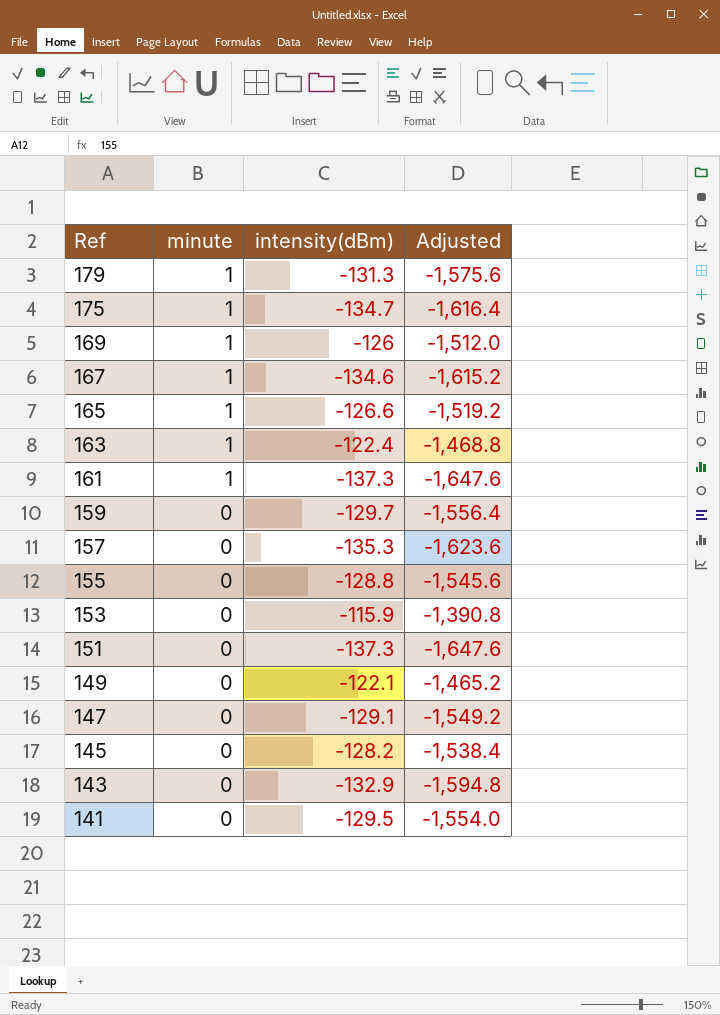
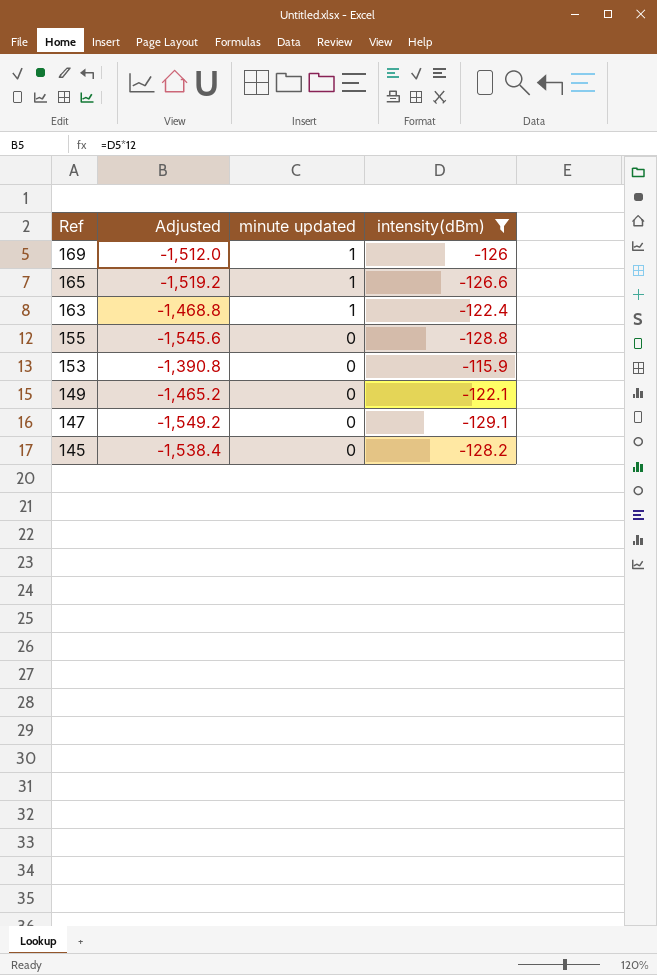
filter: none -> intensity(dBm) >= -129.1
column Adjusted | position: 4 -> 2
column name: minute -> minute updated

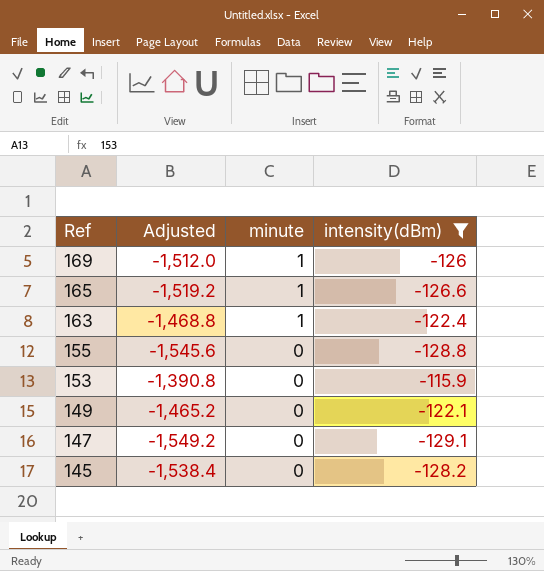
column name: minute updated -> minute

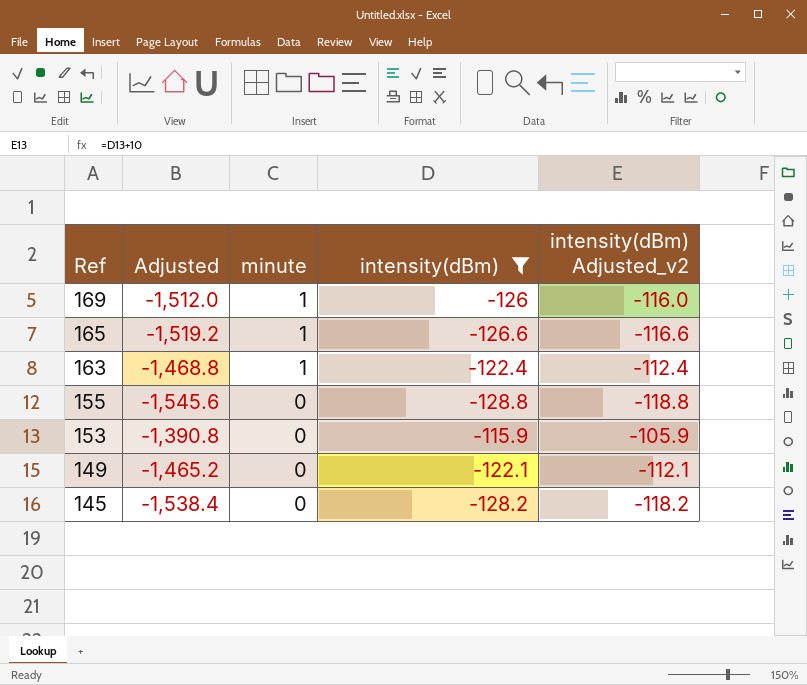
column intensity(dBm) Adjusted_v2 | formula: none -> [intensity(dBm)] + 10
row 147: -1,549.2 | 0 | -129.1 -> none

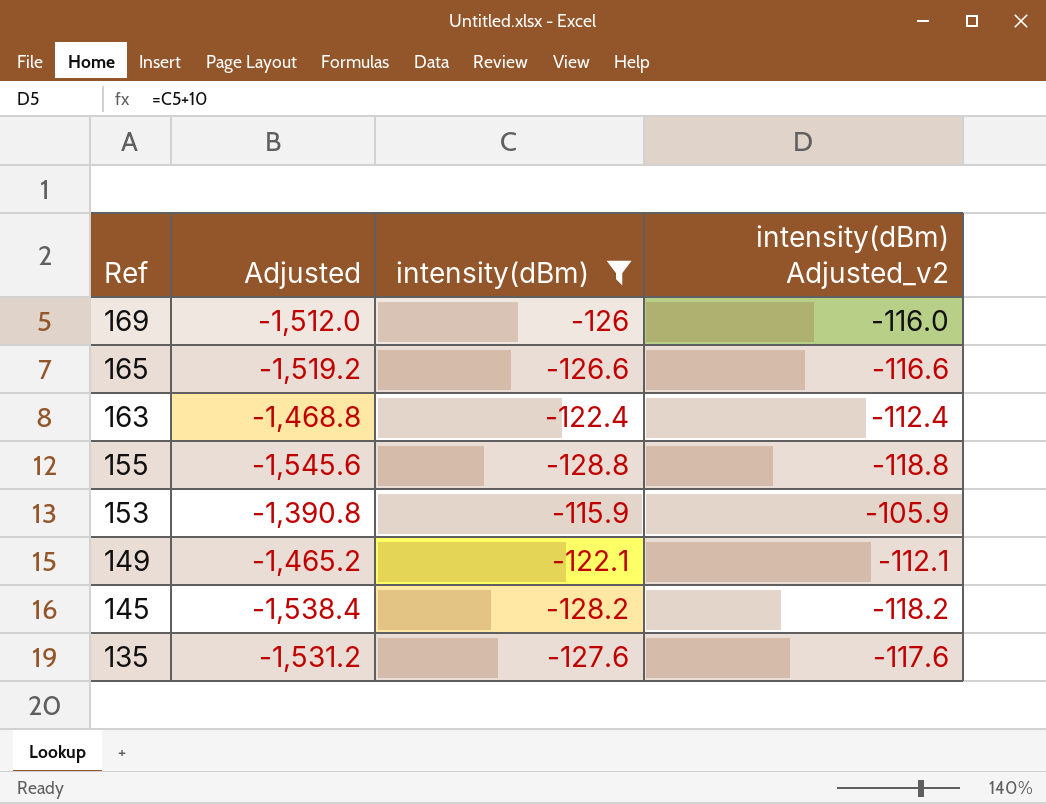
column minute | position: 3 -> none
row 135: none -> -1,531.2 | -127.6 | -117.6

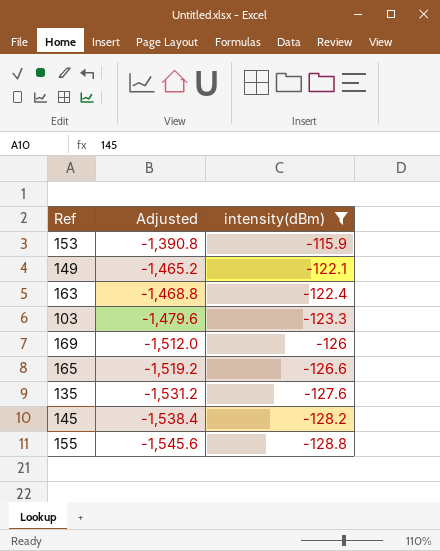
row order: Ref descending -> Adjusted descending
column intensity(dBm) Adjusted_v2 | formula: [intensity(dBm)] + 10 -> none
row 103: none -> -1,479.6 | -123.3

